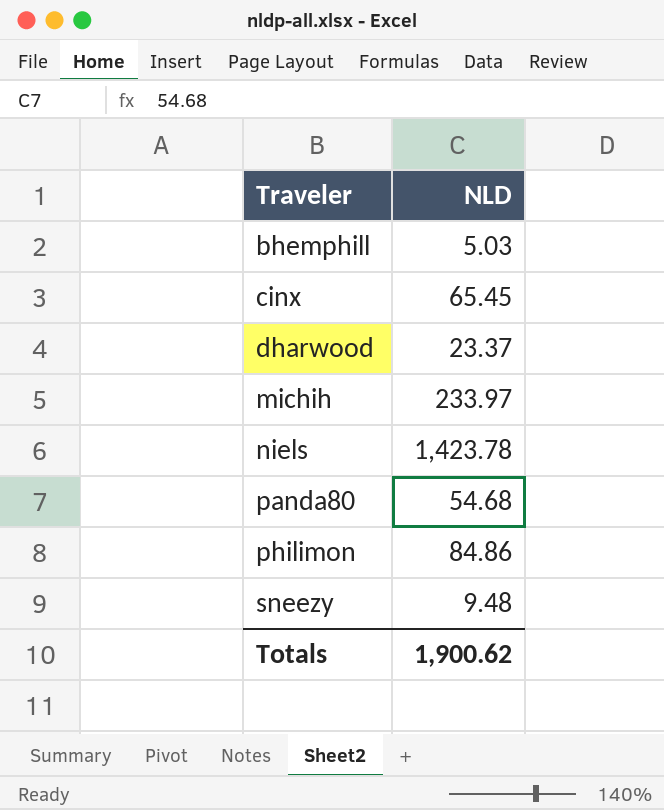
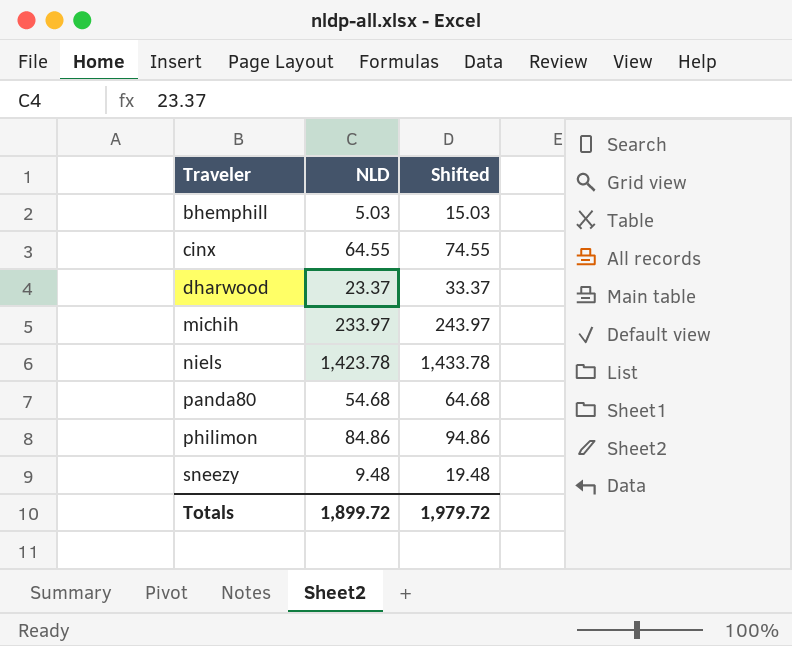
column Shifted | formula: none -> [NLD] + 10
cinx | NLD: 65.45 -> 64.55
Totals | NLD: 1,900.62 -> 1,899.72

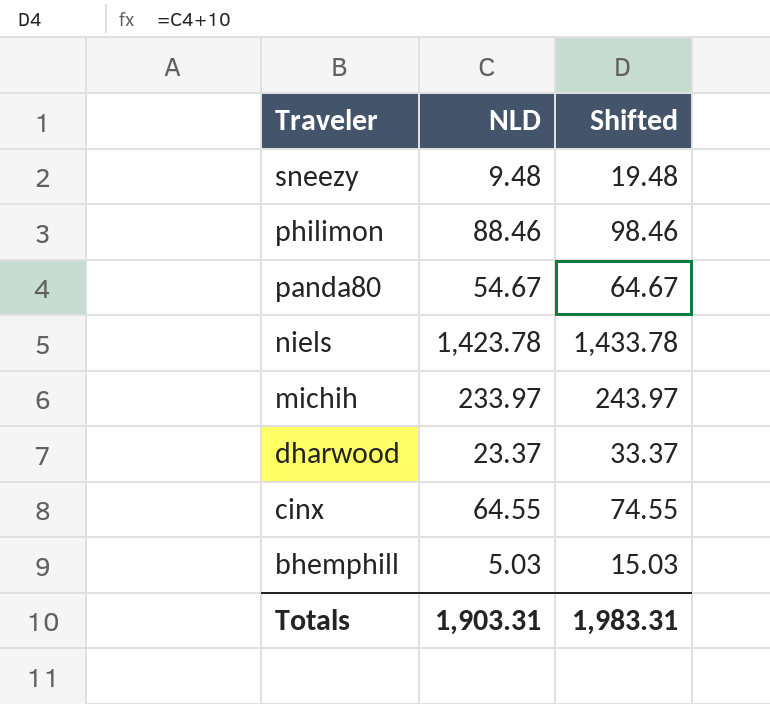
row order: Traveler ascending -> Traveler descending
philimon | NLD: 84.86 -> 88.46
philimon | Shifted: 94.86 -> 98.46
panda80 | NLD: 54.68 -> 54.67
panda80 | Shifted: 64.68 -> 64.67
Totals | NLD: 1,899.72 -> 1,903.31
Totals | Shifted: 1,979.72 -> 1,983.31

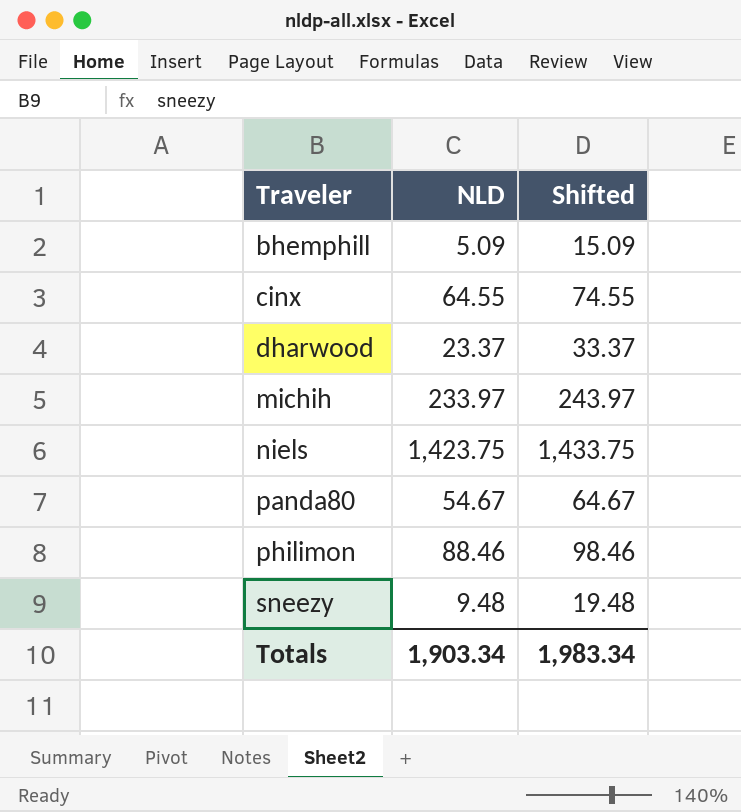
row order: Traveler descending -> Traveler ascending
bhemphill | NLD: 5.03 -> 5.09
bhemphill | Shifted: 15.03 -> 15.09
niels | NLD: 1,423.78 -> 1,423.75
niels | Shifted: 1,433.78 -> 1,433.75
Totals | NLD: 1,903.31 -> 1,903.34
Totals | Shifted: 1,983.31 -> 1,983.34

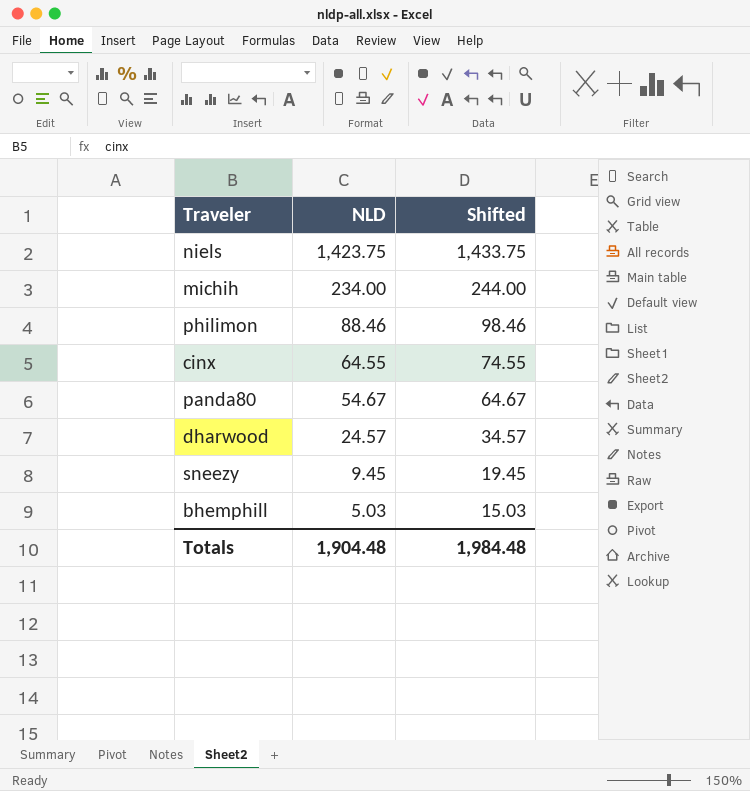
row order: Traveler ascending -> NLD descending
michih | NLD: 233.97 -> 234.00
michih | Shifted: 243.97 -> 244.00
dharwood | NLD: 23.37 -> 24.57
dharwood | Shifted: 33.37 -> 34.57
sneezy | NLD: 9.48 -> 9.45
sneezy | Shifted: 19.48 -> 19.45
bhemphill | NLD: 5.09 -> 5.03
bhemphill | Shifted: 15.09 -> 15.03
Totals | NLD: 1,903.34 -> 1,904.48
Totals | Shifted: 1,983.34 -> 1,984.48

